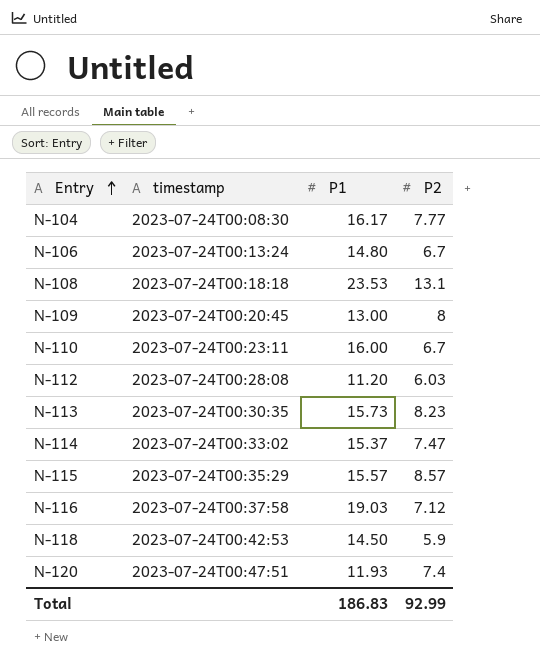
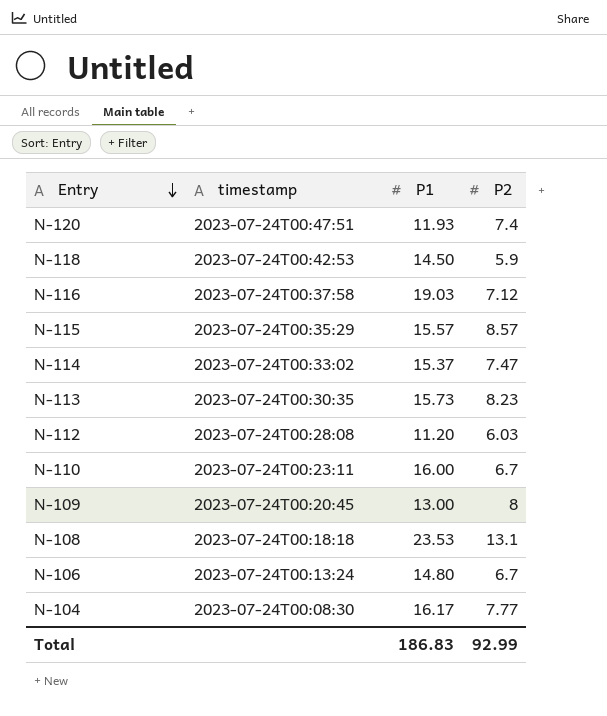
row order: Entry ascending -> Entry descending

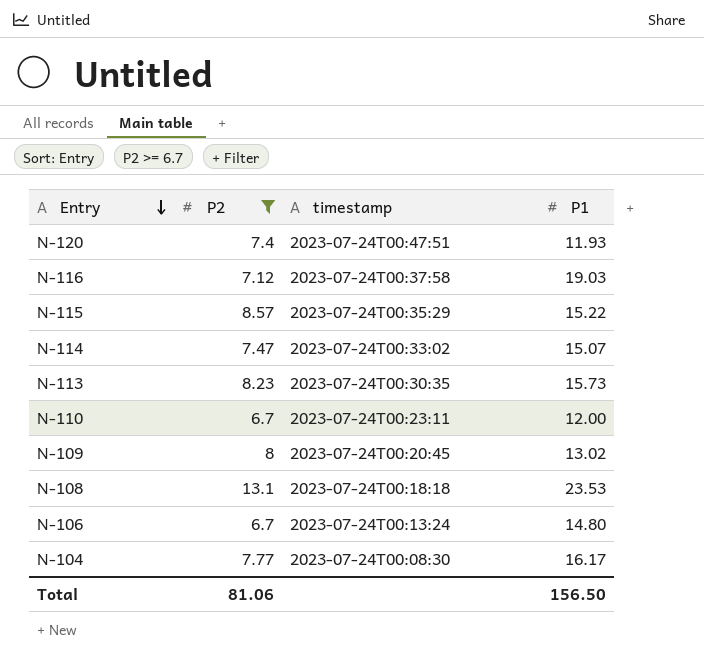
filter: none -> P2 >= 6.7
column P2 | position: 4 -> 2
N-115 | P1: 15.57 -> 15.22
N-114 | P1: 15.37 -> 15.07
N-110 | P1: 16.00 -> 12.00
N-109 | P1: 13.00 -> 13.02
Total | P2: 92.99 -> 81.06
Total | P1: 186.83 -> 156.50

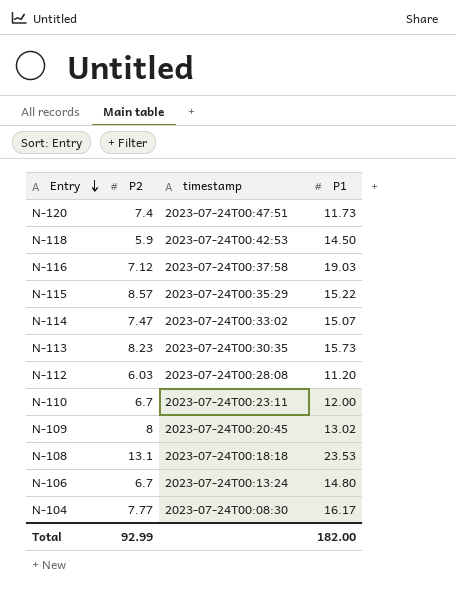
filter: P2 >= 6.7 -> none
N-120 | P1: 11.93 -> 11.73
Total | P2: 81.06 -> 92.99
Total | P1: 156.50 -> 182.00

